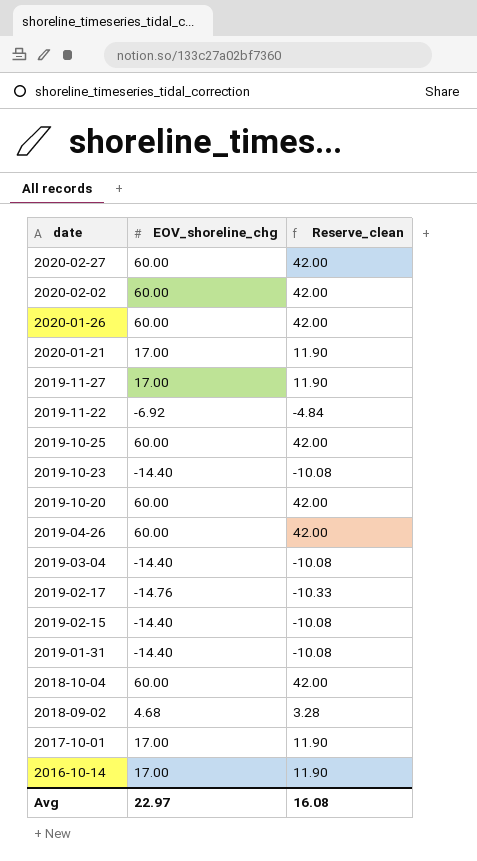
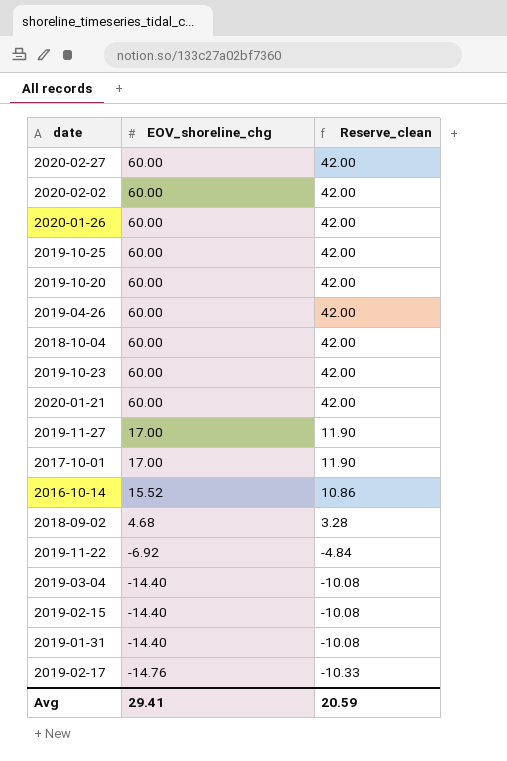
row order: date descending -> EOV_shoreline_chg descending
2019-10-23 | EOV_shoreline_chg: -14.40 -> 60.00
2019-10-23 | Reserve_clean: -10.08 -> 42.00
2020-01-21 | EOV_shoreline_chg: 17.00 -> 60.00
2020-01-21 | Reserve_clean: 11.90 -> 42.00
2016-10-14 | EOV_shoreline_chg: 17.00 -> 15.52
2016-10-14 | Reserve_clean: 11.90 -> 10.86
Avg | EOV_shoreline_chg: 22.97 -> 29.41
Avg | Reserve_clean: 16.08 -> 20.59

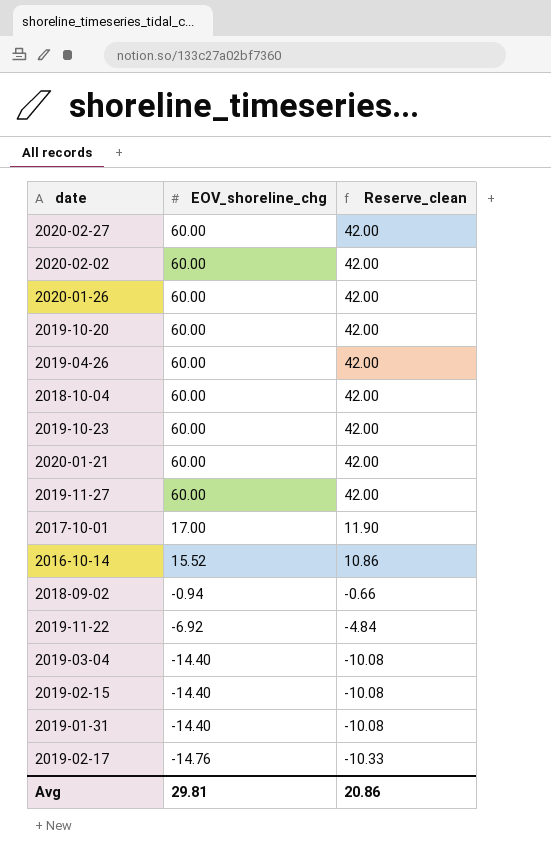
row 2019-10-25: 60.00 | 42.00 -> none
2019-11-27 | EOV_shoreline_chg: 17.00 -> 60.00
2019-11-27 | Reserve_clean: 11.90 -> 42.00
2018-09-02 | EOV_shoreline_chg: 4.68 -> -0.94
2018-09-02 | Reserve_clean: 3.28 -> -0.66
Avg | EOV_shoreline_chg: 29.41 -> 29.81
Avg | Reserve_clean: 20.59 -> 20.86

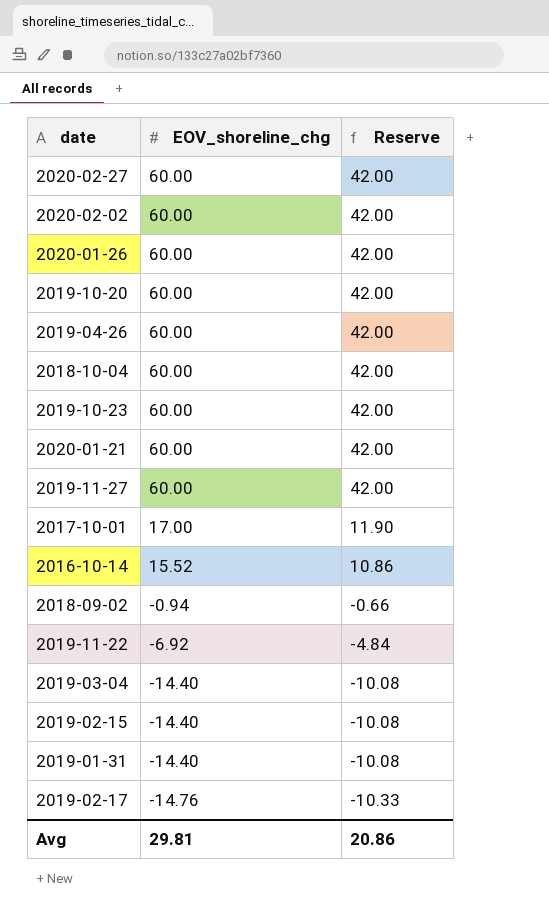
column name: Reserve_clean -> Reserve

